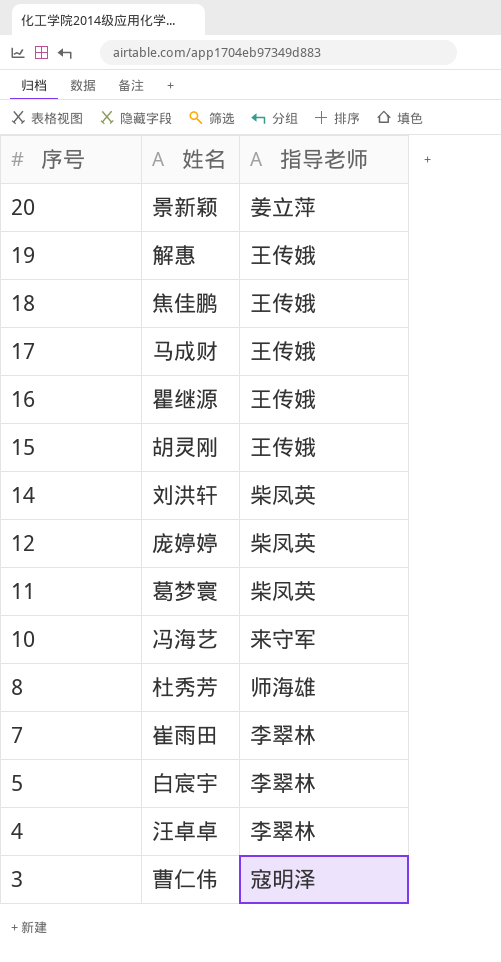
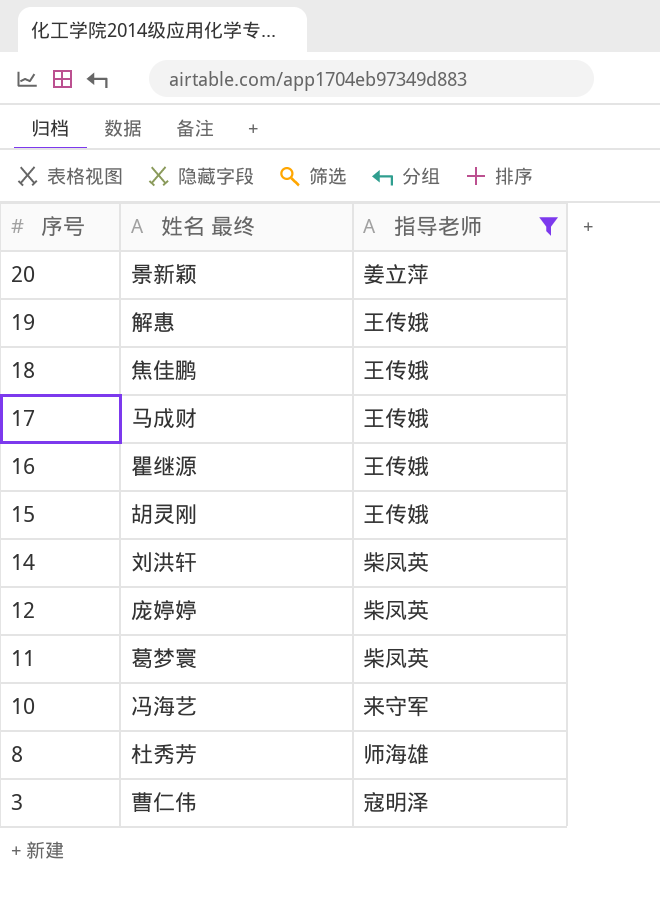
filter: none -> 指导老师 != 李翠林
column name: 姓名 -> 姓名 最终

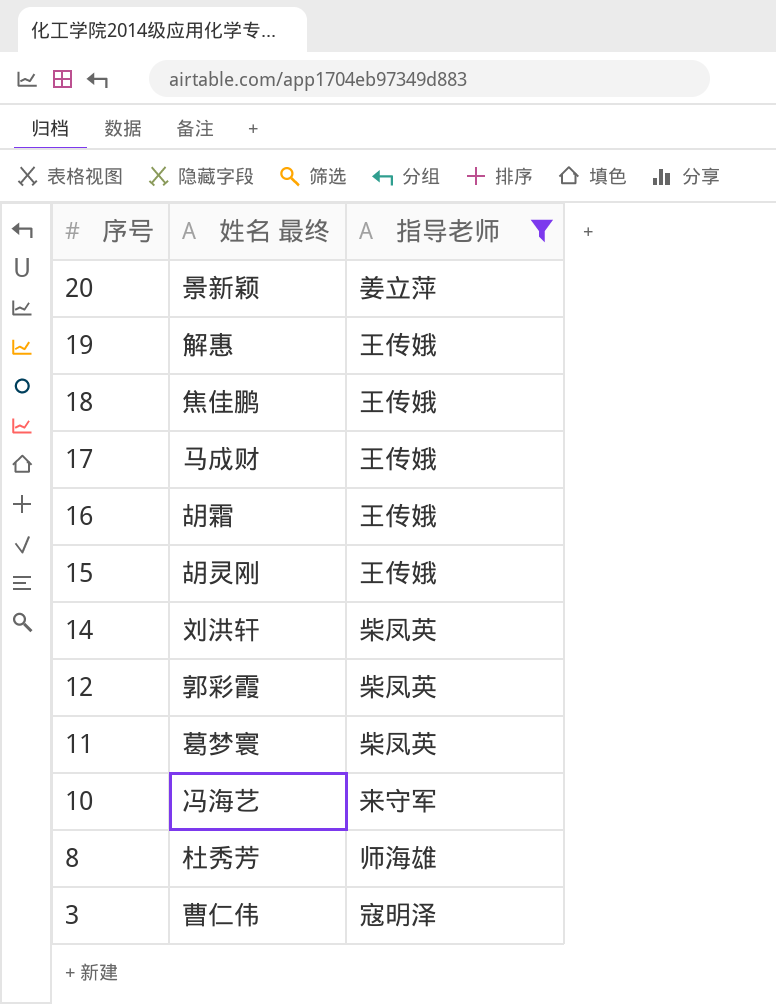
16 | 姓名 最终: 瞿继源 -> 胡霜
12 | 姓名 最终: 庞婷婷 -> 郭彩霞

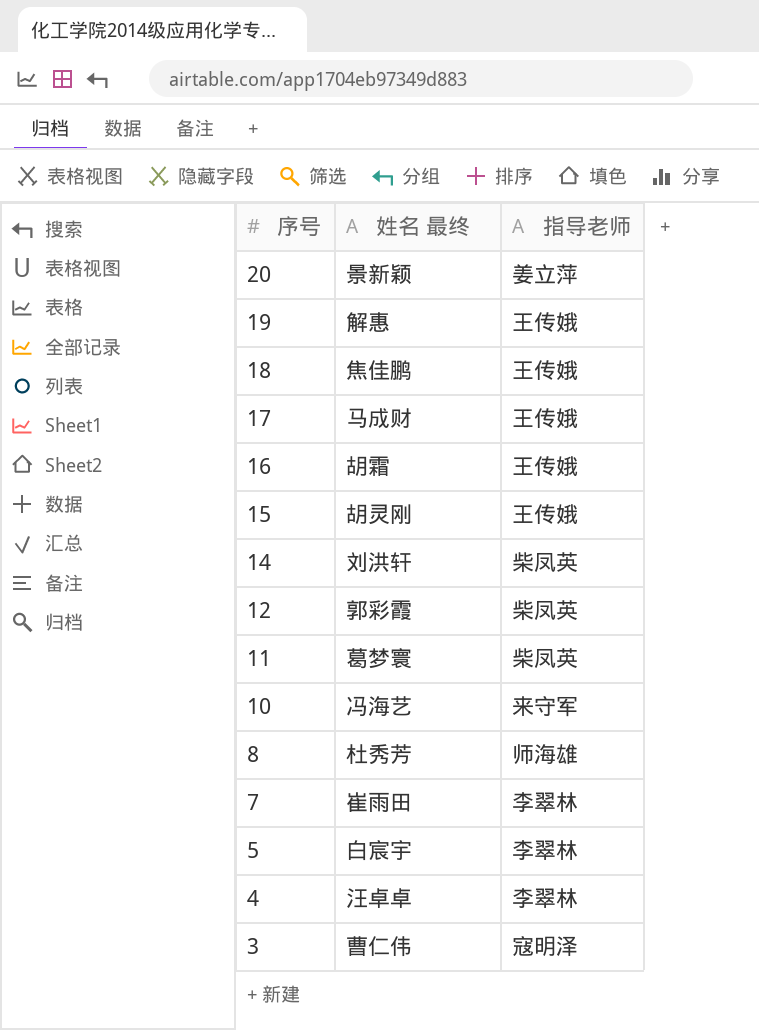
filter: 指导老师 != 李翠林 -> none

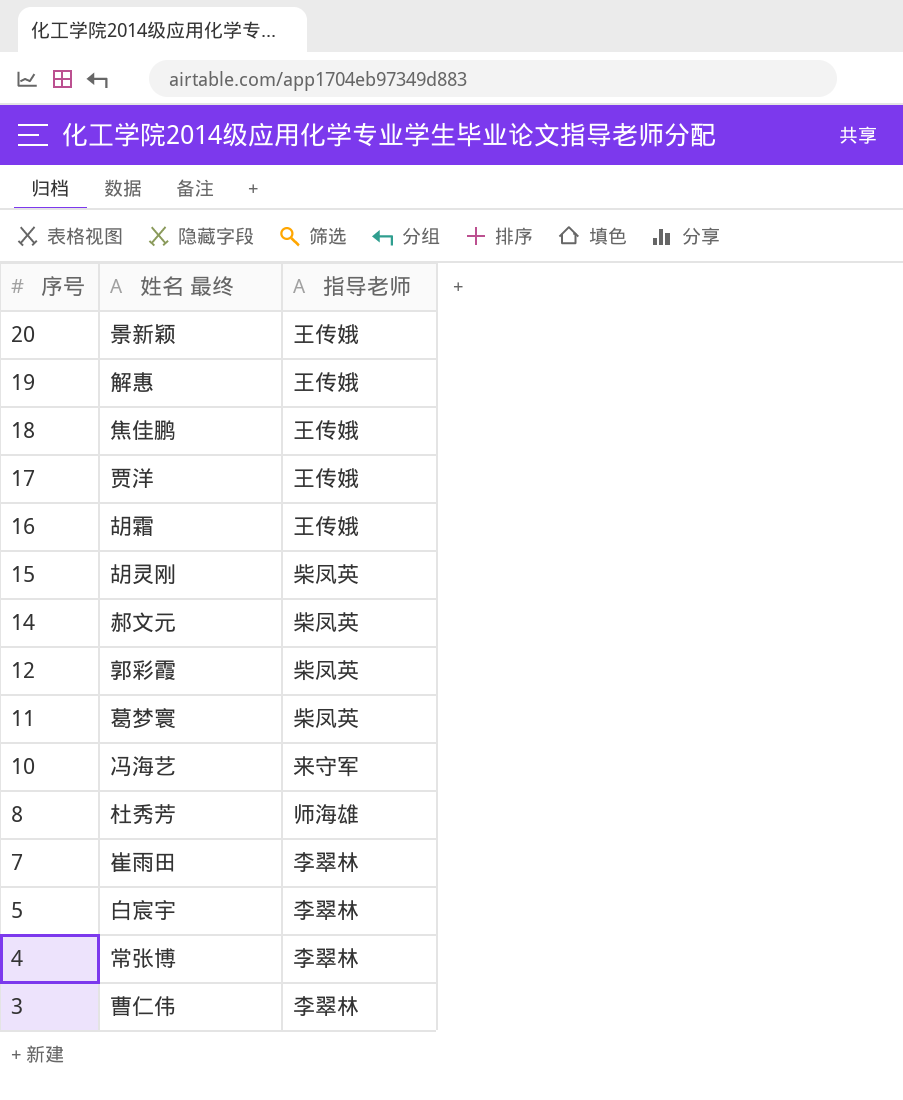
20 | 指导老师: 姜立萍 -> 王传娥
17 | 姓名 最终: 马成财 -> 贾洋
15 | 指导老师: 王传娥 -> 柴凤英
14 | 姓名 最终: 刘洪轩 -> 郝文元
4 | 姓名 最终: 汪卓卓 -> 常张博
3 | 指导老师: 寇明泽 -> 李翠林

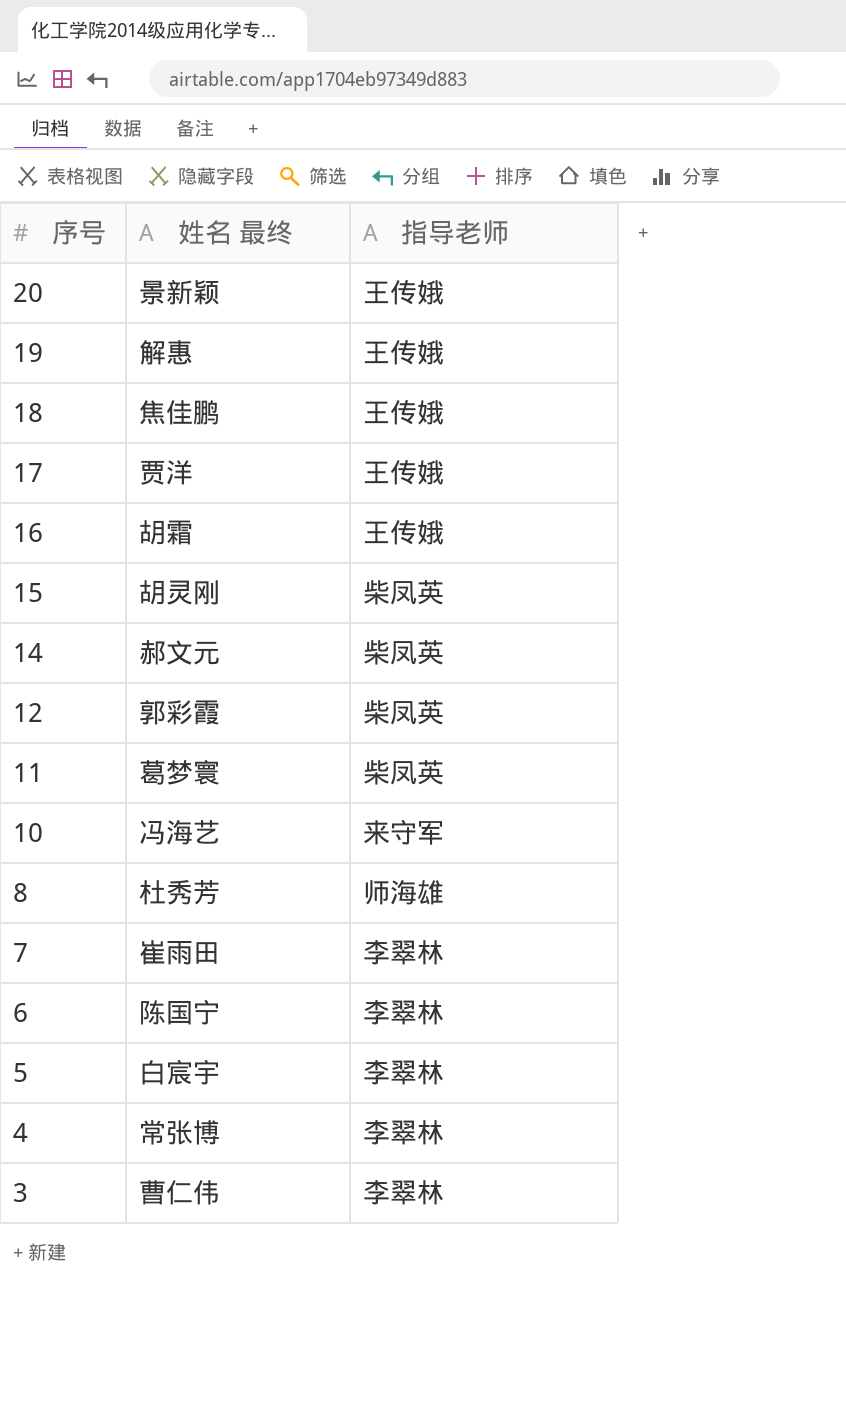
row 6: none -> 陈国宁 | 李翠林

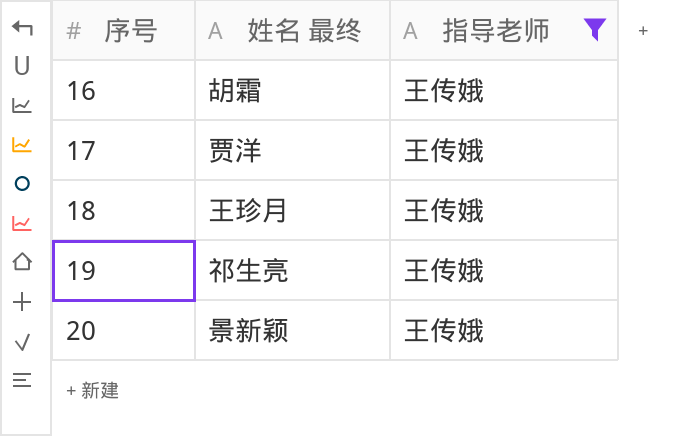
filter: none -> 指导老师 = 王传娥
row order: 序号 descending -> 序号 ascending
18 | 姓名 最终: 焦佳鹏 -> 王珍月
19 | 姓名 最终: 解惠 -> 祁生亮

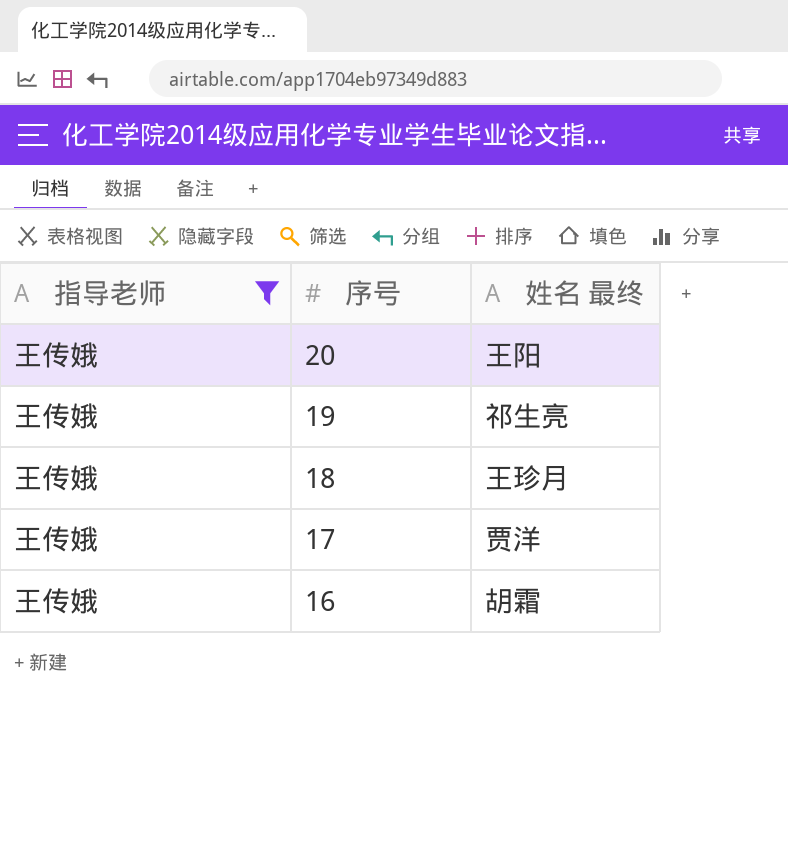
row order: 序号 ascending -> 序号 descending
column 指导老师 | position: 3 -> 1
20 | 姓名 最终: 景新颖 -> 王阳

